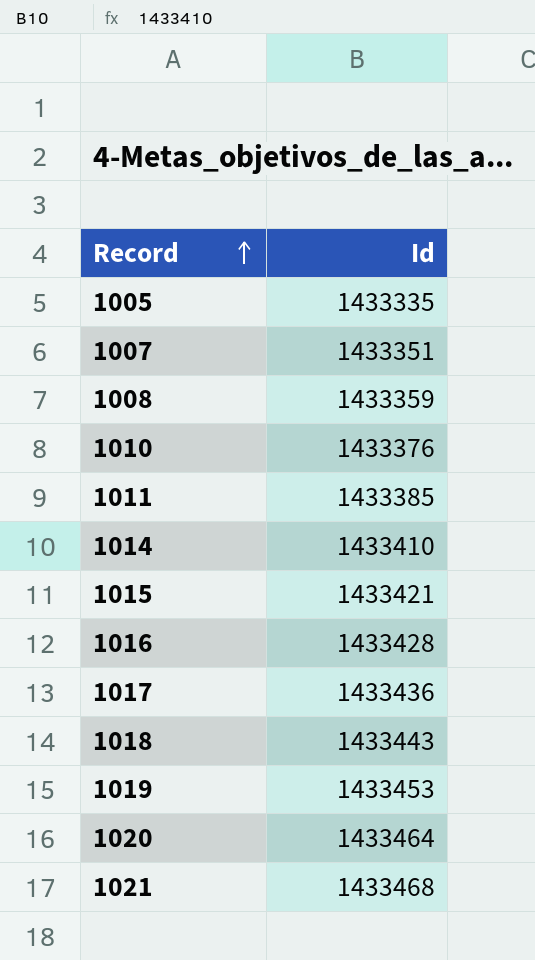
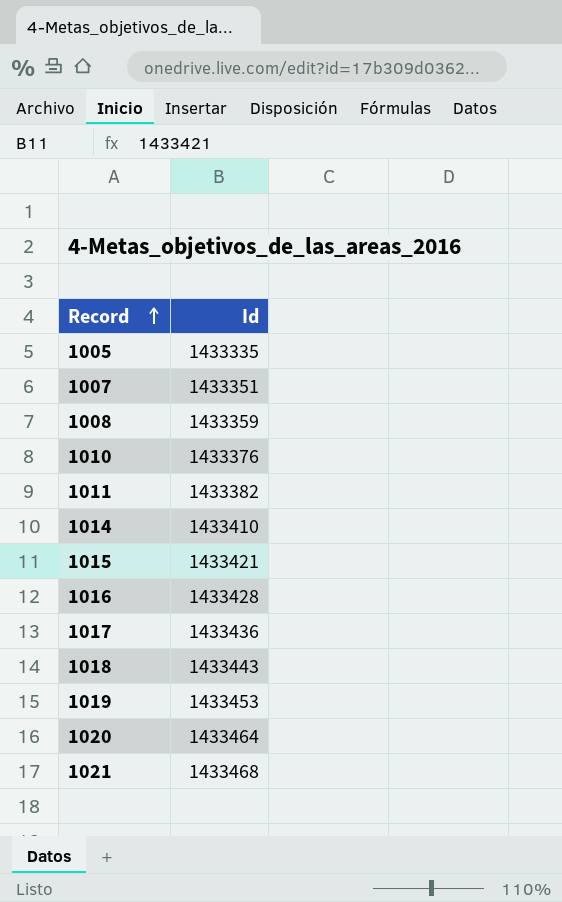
1011 | Id: 1433385 -> 1433382

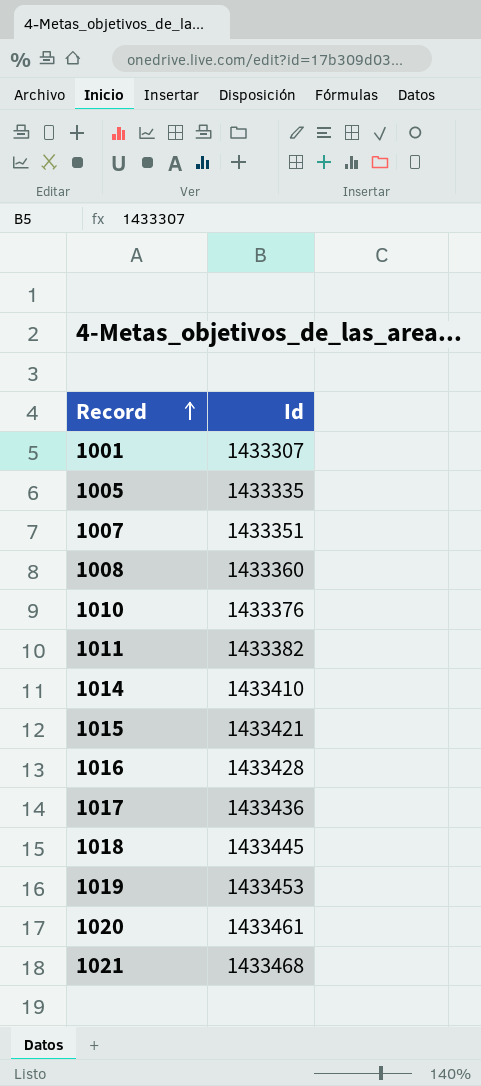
row 1001: none -> 1433307
1008 | Id: 1433359 -> 1433360
1018 | Id: 1433443 -> 1433445
1020 | Id: 1433464 -> 1433461

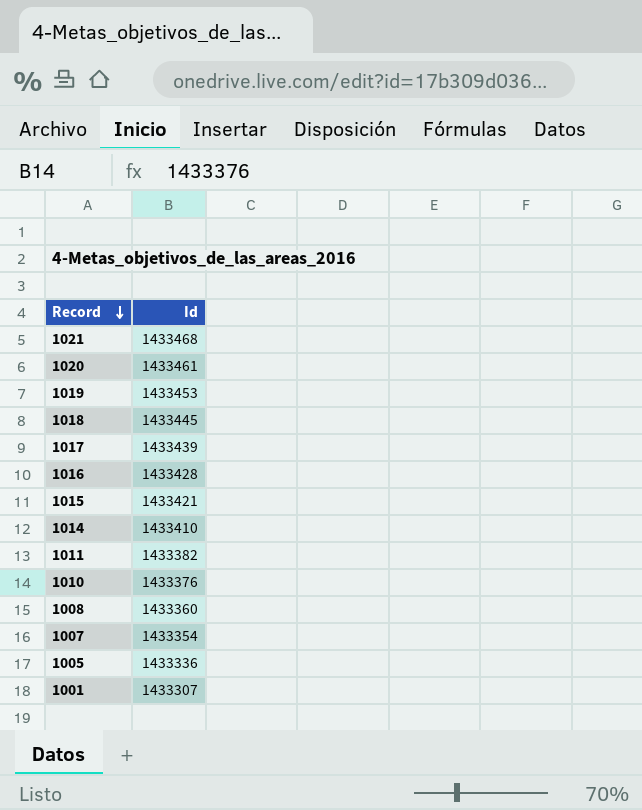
row order: Record ascending -> Record descending
1017 | Id: 1433436 -> 1433439
1007 | Id: 1433351 -> 1433354
1005 | Id: 1433335 -> 1433336

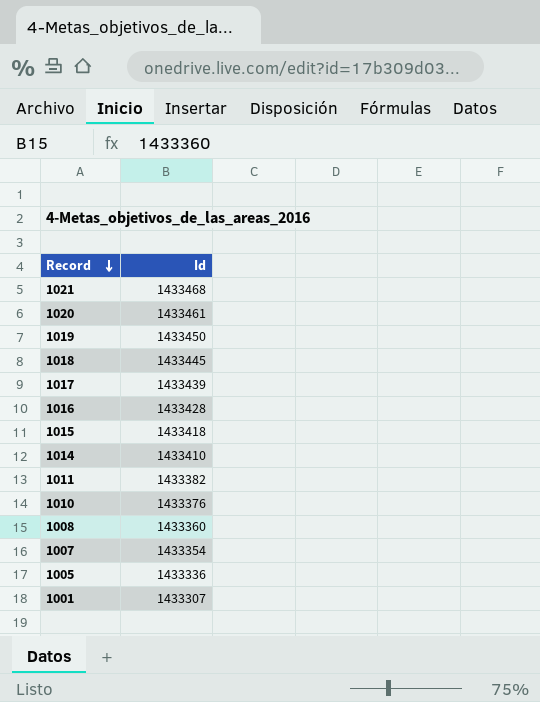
1019 | Id: 1433453 -> 1433450
1015 | Id: 1433421 -> 1433418

